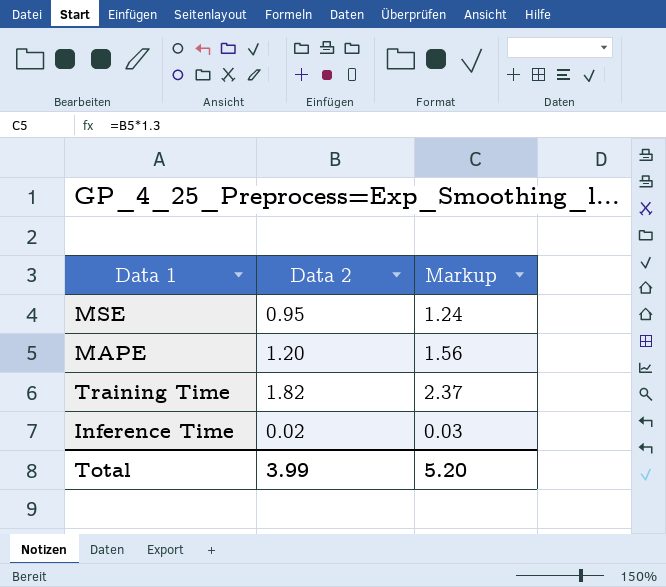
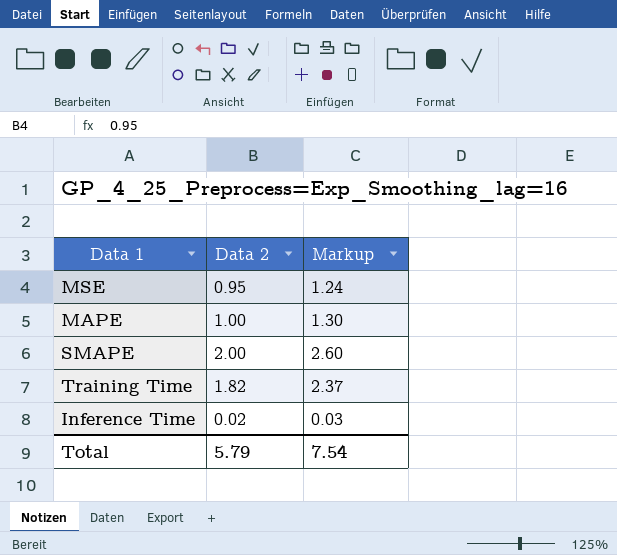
MAPE | Data 2: 1.20 -> 1.00
MAPE | Markup: 1.56 -> 1.30
row SMAPE: none -> 2.00 | 2.60
Total | Data 2: 3.99 -> 5.79
Total | Markup: 5.20 -> 7.54

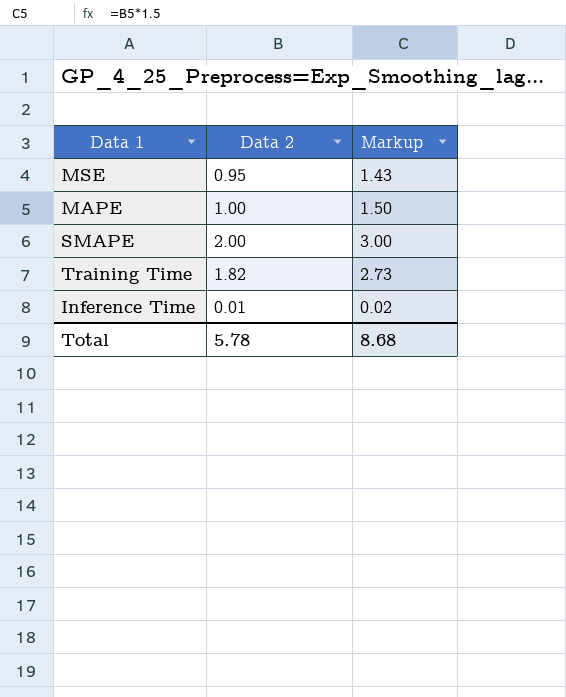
column Markup | formula: [Data 2] * 1.3 -> [Data 2] * 1.5
Inference Time | Data 2: 0.02 -> 0.01
Total | Data 2: 5.79 -> 5.78
Total | Markup: 7.54 -> 8.68

